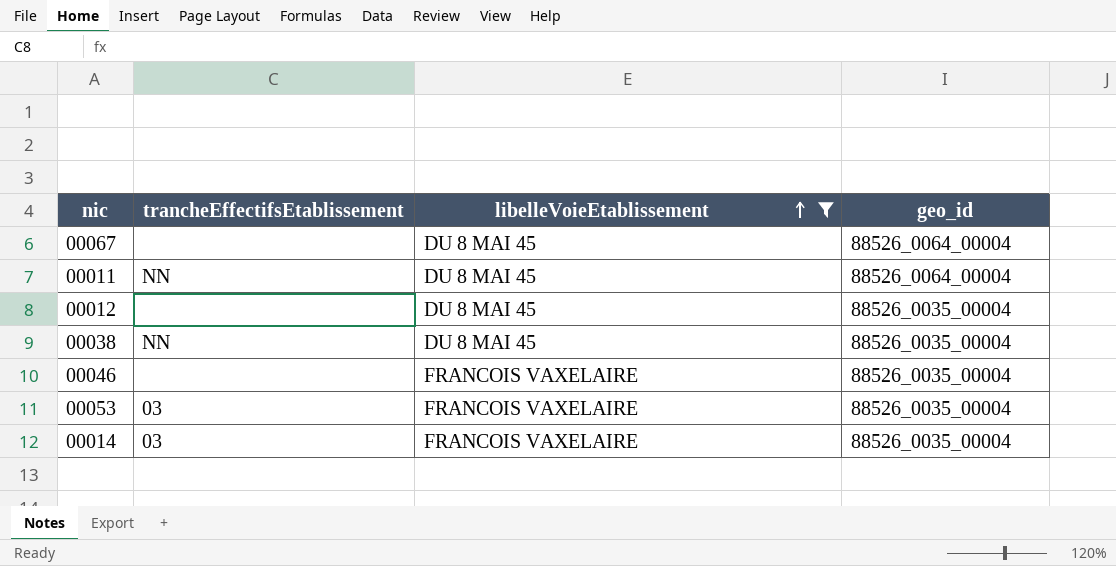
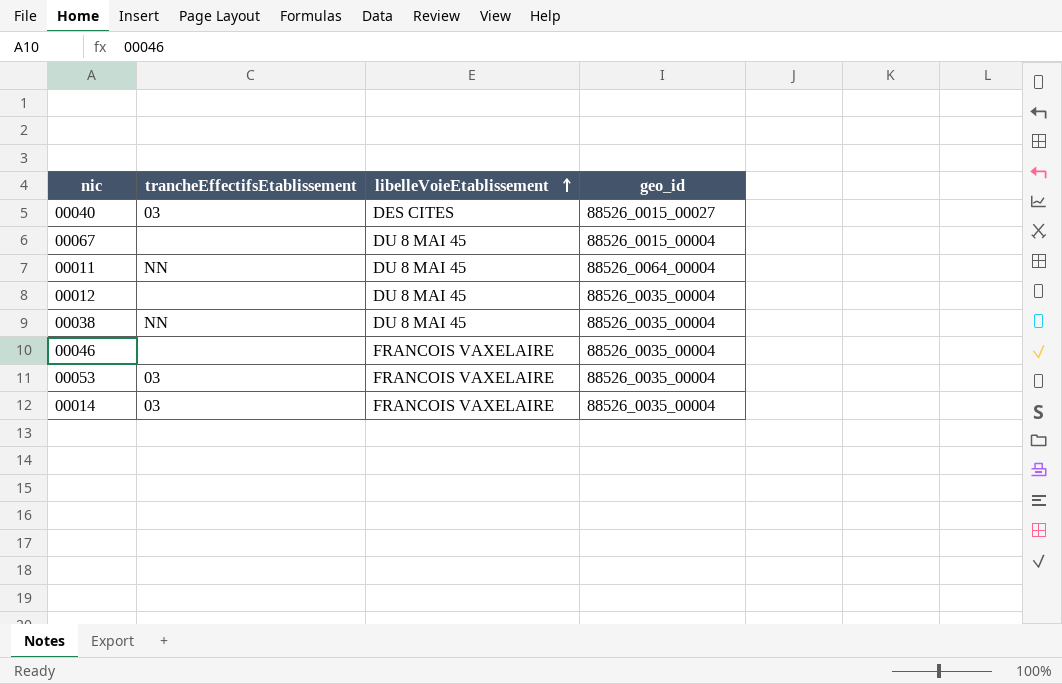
filter: libelleVoieEtablissement != DES CITES -> none
00067 | geo_id: 88526_0064_00004 -> 88526_0015_00004

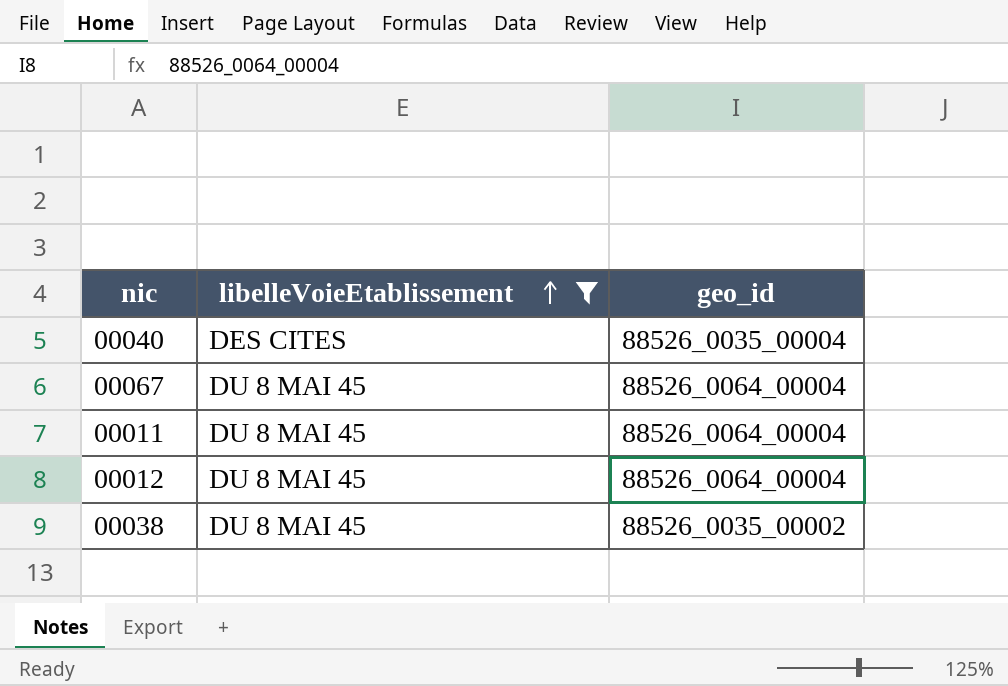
filter: none -> libelleVoieEtablissement != FRANCOIS VAXELAIRE
column trancheEffectifsEtablissement | position: 2 -> none
00040 | geo_id: 88526_0015_00027 -> 88526_0035_00004
00067 | geo_id: 88526_0015_00004 -> 88526_0064_00004
00012 | geo_id: 88526_0035_00004 -> 88526_0064_00004
00038 | geo_id: 88526_0035_00004 -> 88526_0035_00002

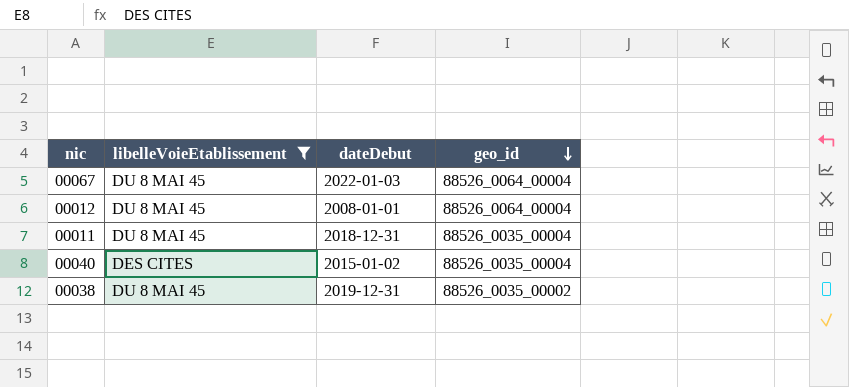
row order: libelleVoieEtablissement ascending -> geo_id descending
column dateDebut | position: none -> 3
00011 | geo_id: 88526_0064_00004 -> 88526_0035_00004

